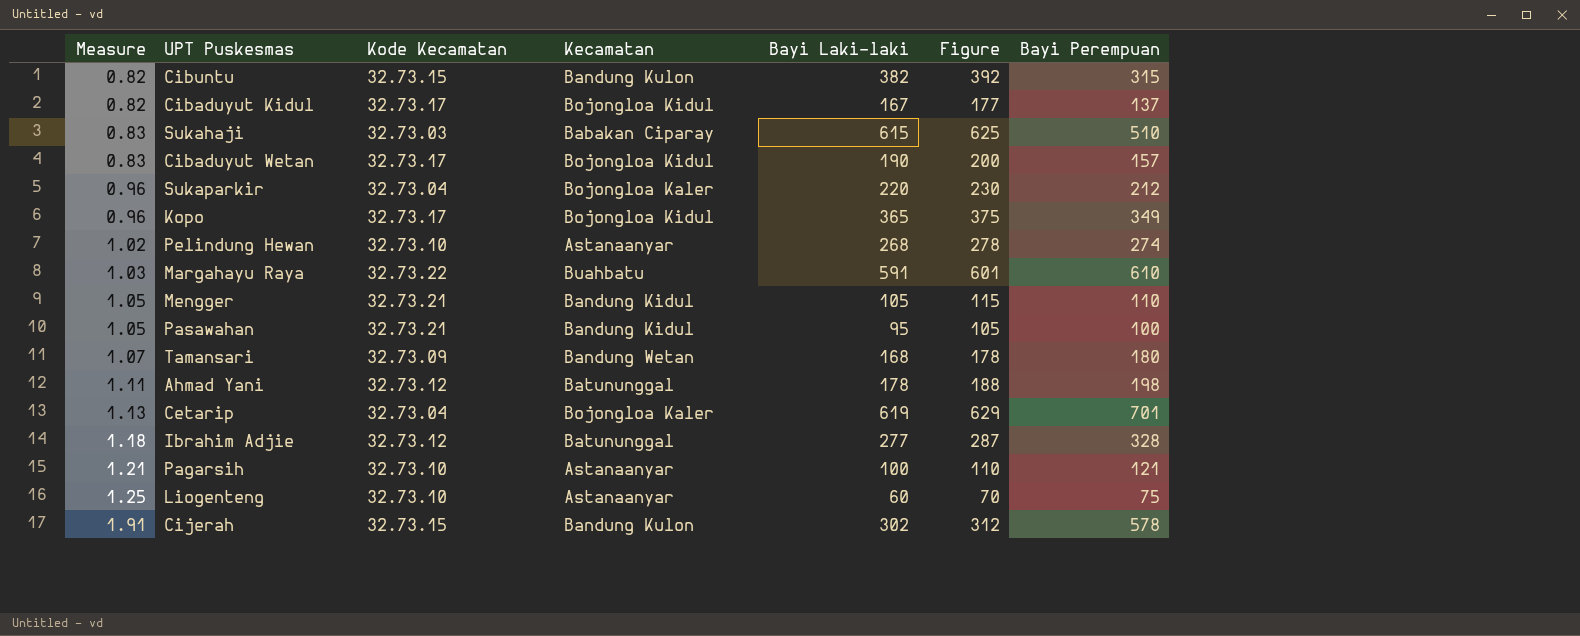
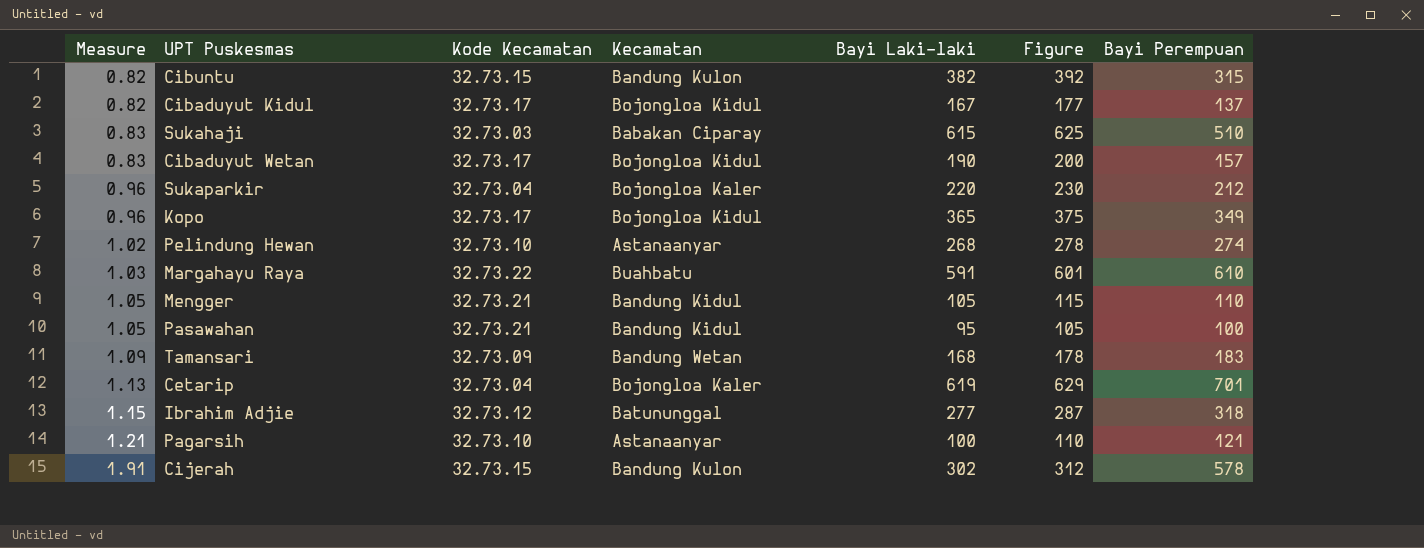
row Ahmad Yani: 1.11 | 32.73.12 | Batununggal | 178 | 188 | 198 -> none
row Liogenteng: 1.25 | 32.73.10 | Astanaanyar | 60 | 70 | 75 -> none
Tamansari | Measure: 1.07 -> 1.09
Tamansari | Bayi Perempuan: 180 -> 183
Ibrahim Adjie | Measure: 1.18 -> 1.15
Ibrahim Adjie | Bayi Perempuan: 328 -> 318

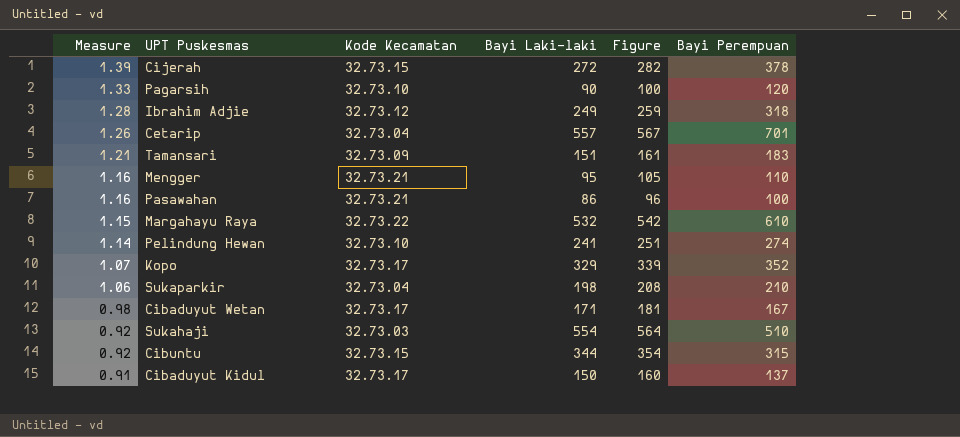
row order: Measure ascending -> Measure descending
column Kecamatan | position: 4 -> none
Cijerah | Measure: 1.91 -> 1.39
Cijerah | Bayi Laki-laki: 302 -> 272
Cijerah | Figure: 312 -> 282
Cijerah | Bayi Perempuan: 578 -> 378
Pagarsih | Measure: 1.21 -> 1.33
Pagarsih | Bayi Laki-laki: 100 -> 90
Pagarsih | Figure: 110 -> 100
Pagarsih | Bayi Perempuan: 121 -> 120
Ibrahim Adjie | Measure: 1.15 -> 1.28
Ibrahim Adjie | Bayi Laki-laki: 277 -> 249
Ibrahim Adjie | Figure: 287 -> 259
Cetarip | Measure: 1.13 -> 1.26
Cetarip | Bayi Laki-laki: 619 -> 557
Cetarip | Figure: 629 -> 567
Tamansari | Measure: 1.09 -> 1.21
Tamansari | Bayi Laki-laki: 168 -> 151
Tamansari | Figure: 178 -> 161
Mengger | Measure: 1.05 -> 1.16
Mengger | Bayi Laki-laki: 105 -> 95
Mengger | Figure: 115 -> 105
Pasawahan | Measure: 1.05 -> 1.16
Pasawahan | Bayi Laki-laki: 95 -> 86
Pasawahan | Figure: 105 -> 96
Margahayu Raya | Measure: 1.03 -> 1.15
Margahayu Raya | Bayi Laki-laki: 591 -> 532
Margahayu Raya | Figure: 601 -> 542
Pelindung Hewan | Measure: 1.02 -> 1.14
Pelindung Hewan | Bayi Laki-laki: 268 -> 241
Pelindung Hewan | Figure: 278 -> 251
Kopo | Measure: 0.96 -> 1.07
Kopo | Bayi Laki-laki: 365 -> 329
Kopo | Figure: 375 -> 339
Kopo | Bayi Perempuan: 349 -> 352
Sukaparkir | Measure: 0.96 -> 1.06
Sukaparkir | Bayi Laki-laki: 220 -> 198
Sukaparkir | Figure: 230 -> 208
Sukaparkir | Bayi Perempuan: 212 -> 210
Cibaduyut Wetan | Measure: 0.83 -> 0.98
Cibaduyut Wetan | Bayi Laki-laki: 190 -> 171
Cibaduyut Wetan | Figure: 200 -> 181
Cibaduyut Wetan | Bayi Perempuan: 157 -> 167
Sukahaji | Measure: 0.83 -> 0.92
Sukahaji | Bayi Laki-laki: 615 -> 554
Sukahaji | Figure: 625 -> 564
Cibuntu | Measure: 0.82 -> 0.92
Cibuntu | Bayi Laki-laki: 382 -> 344
Cibuntu | Figure: 392 -> 354
Cibaduyut Kidul | Measure: 0.82 -> 0.91
Cibaduyut Kidul | Bayi Laki-laki: 167 -> 150
Cibaduyut Kidul | Figure: 177 -> 160

